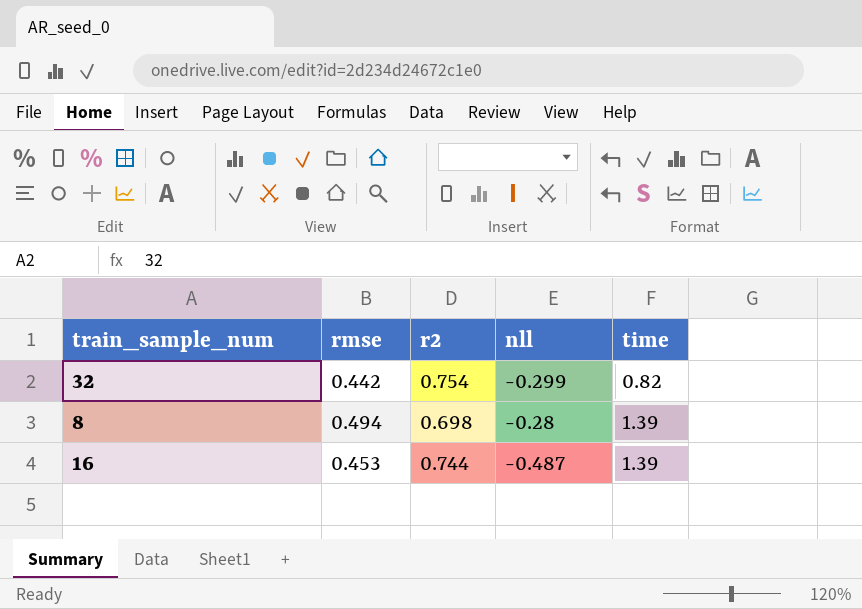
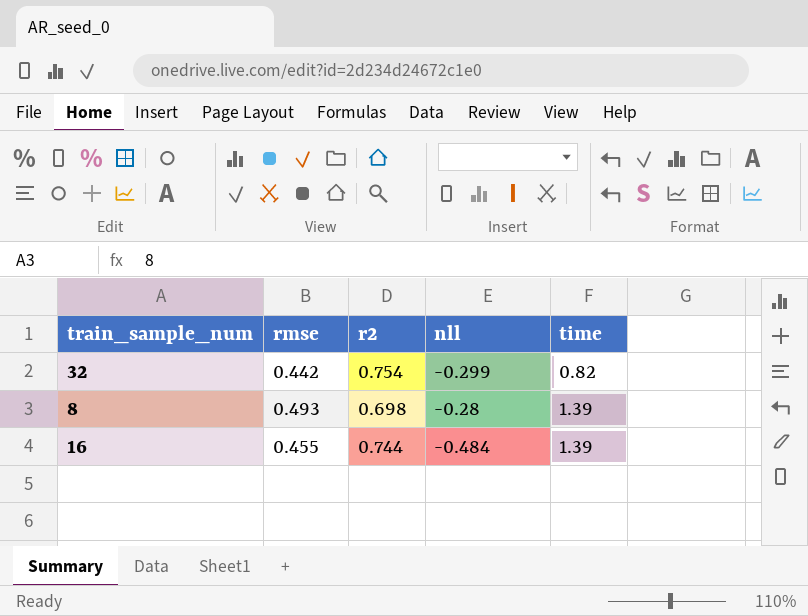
8 | rmse: 0.494 -> 0.493
16 | rmse: 0.453 -> 0.455
16 | nll: -0.487 -> -0.484

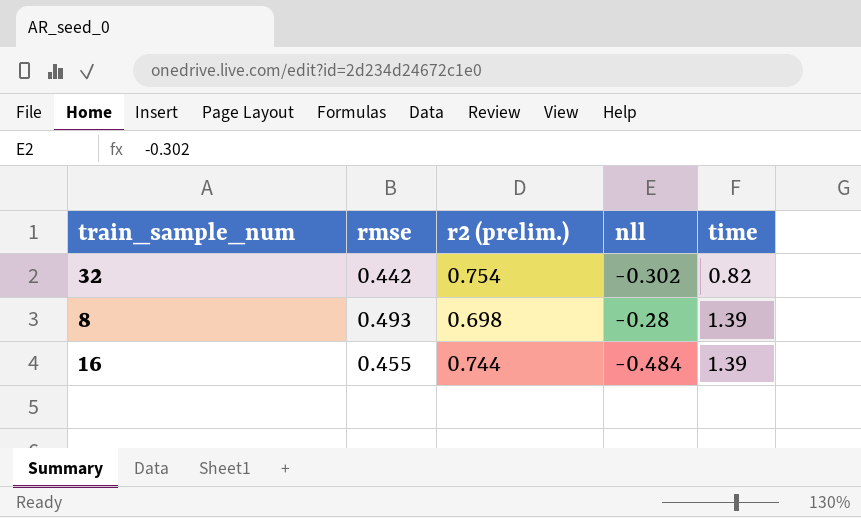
column name: r2 -> r2 (prelim.)
32 | nll: -0.299 -> -0.302

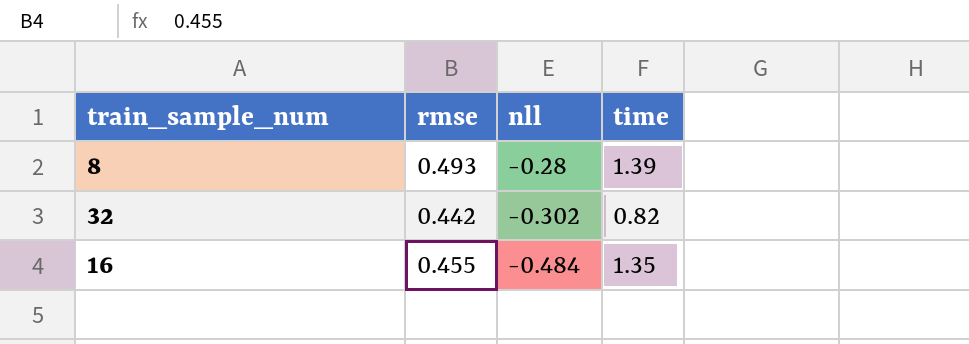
row order: time ascending -> nll descending
column r2 (prelim.) | position: 3 -> none
16 | time: 1.39 -> 1.35

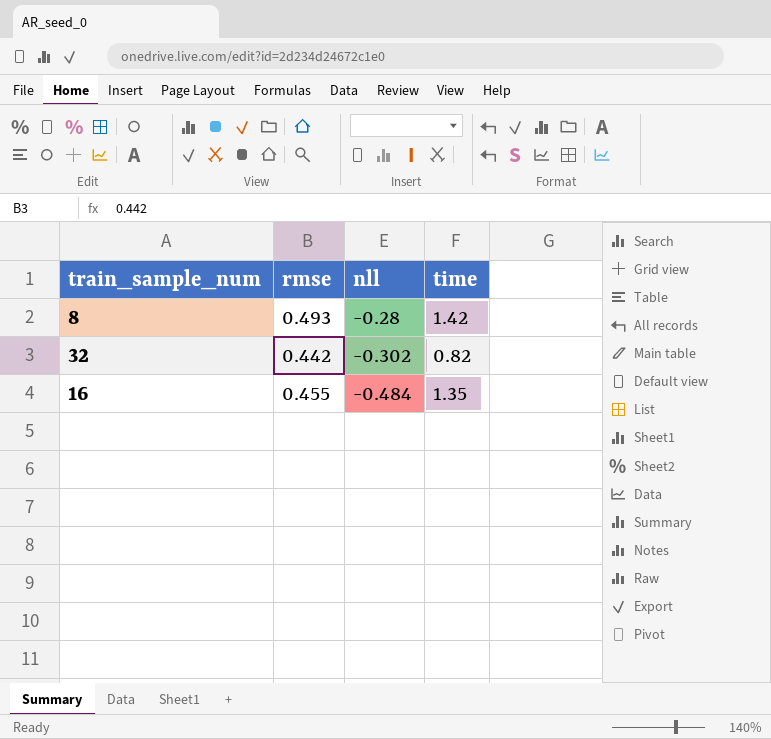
8 | time: 1.39 -> 1.42

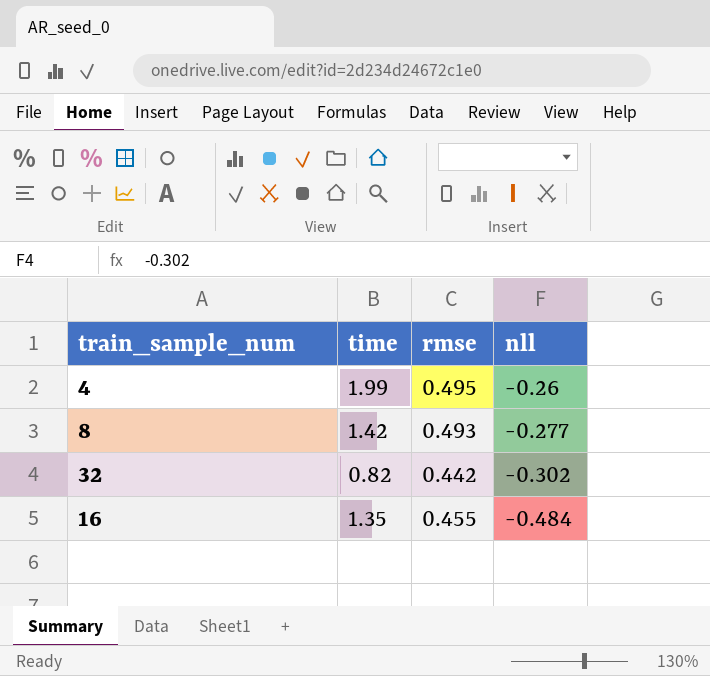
column time | position: 4 -> 2
row 4: none -> 1.99 | 0.495 | -0.26
8 | nll: -0.28 -> -0.277

